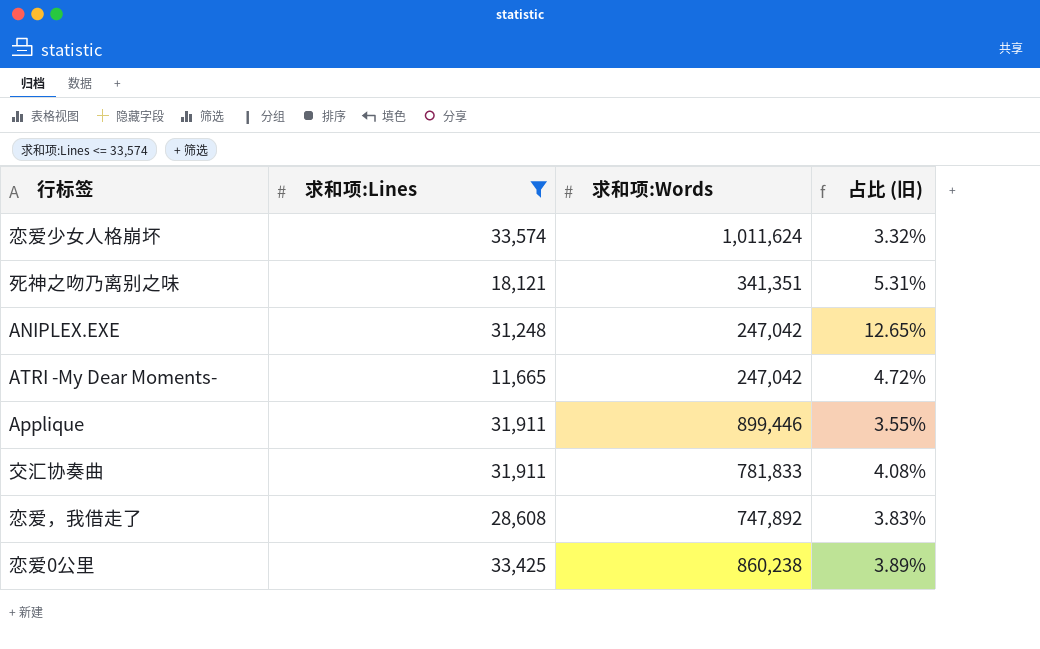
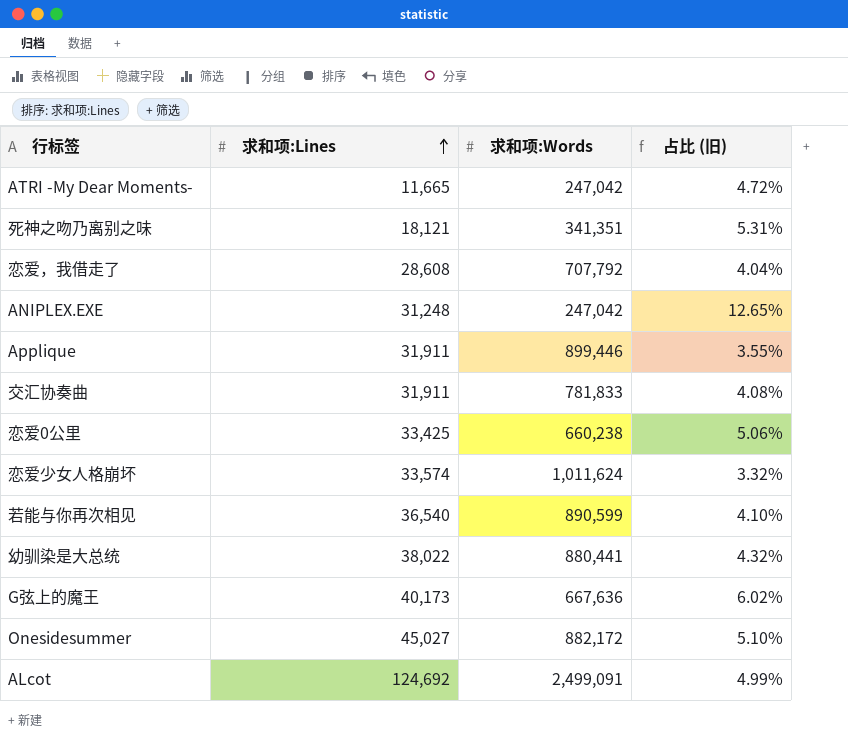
filter: 求和项:Lines <= 33,574 -> none
row order: none -> 求和项:Lines ascending
恋爱，我借走了 | 求和项:Words: 747,892 -> 707,792
恋爱，我借走了 | 占比 (旧): 3.83% -> 4.04%
恋爱0公里 | 求和项:Words: 860,238 -> 660,238
恋爱0公里 | 占比 (旧): 3.89% -> 5.06%

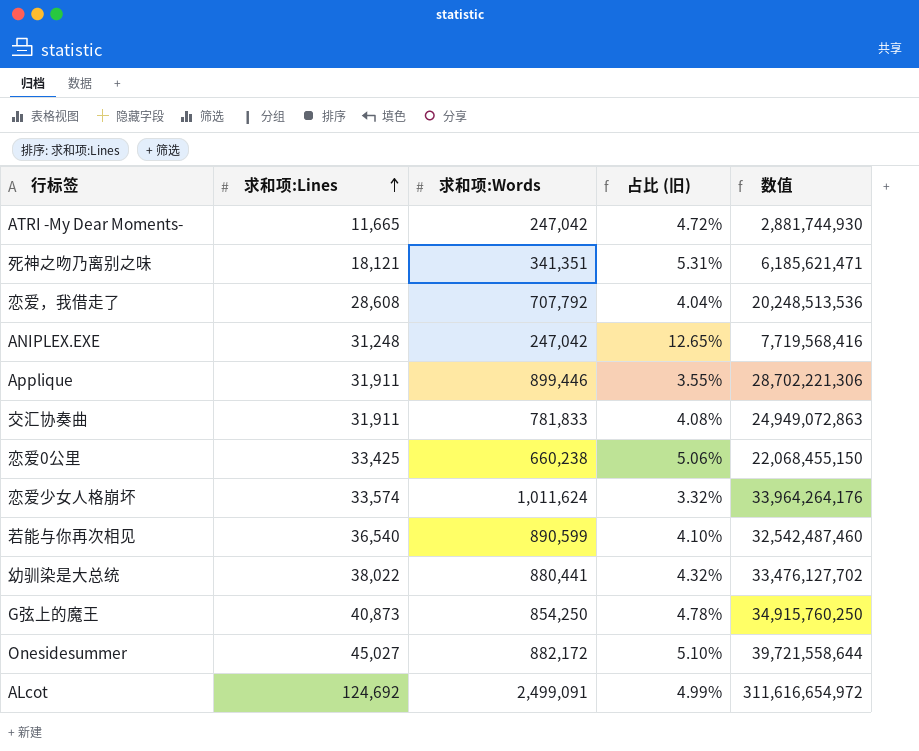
column 数值 | formula: none -> [求和项:Lines] * [求和项:Words]
G弦上的魔王 | 求和项:Lines: 40,173 -> 40,873
G弦上的魔王 | 求和项:Words: 667,636 -> 854,250
G弦上的魔王 | 占比 (旧): 6.02% -> 4.78%

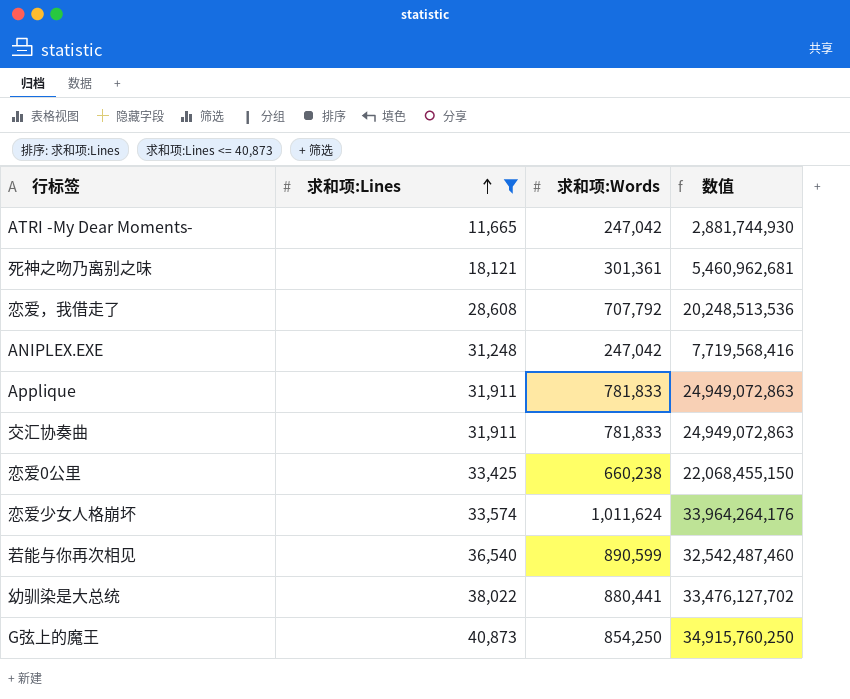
filter: none -> 求和项:Lines <= 40,873
column 占比 (旧) | formula: [求和项:Lines] / [求和项:Words] -> none
死神之吻乃离别之味 | 求和项:Words: 341,351 -> 301,361
死神之吻乃离别之味 | 数值: 6,185,621,471 -> 5,460,962,681
Applique | 求和项:Words: 899,446 -> 781,833
Applique | 数值: 28,702,221,306 -> 24,949,072,863

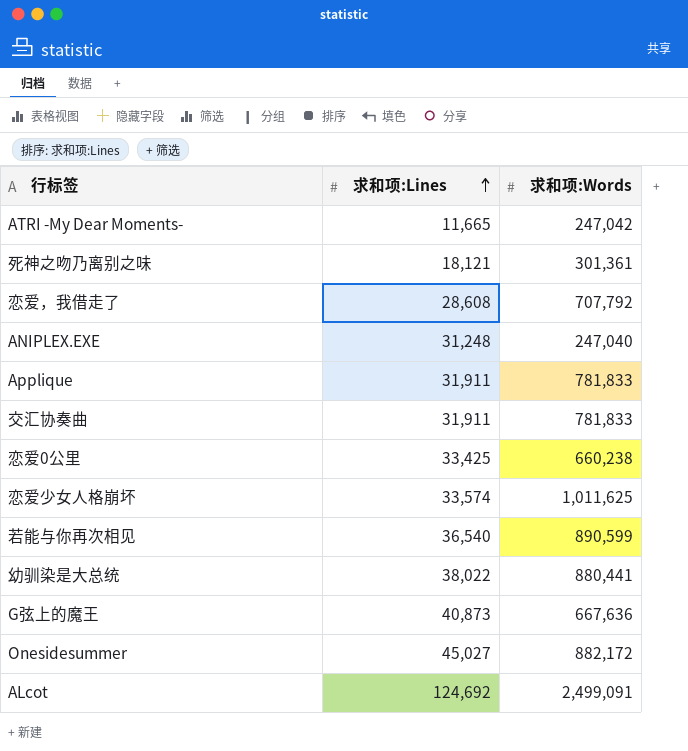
filter: 求和项:Lines <= 40,873 -> none
column 数值 | formula: [求和项:Lines] * [求和项:Words] -> none
ANIPLEX.EXE | 求和项:Words: 247,042 -> 247,040
恋爱少女人格崩坏 | 求和项:Words: 1,011,624 -> 1,011,625
G弦上的魔王 | 求和项:Words: 854,250 -> 667,636

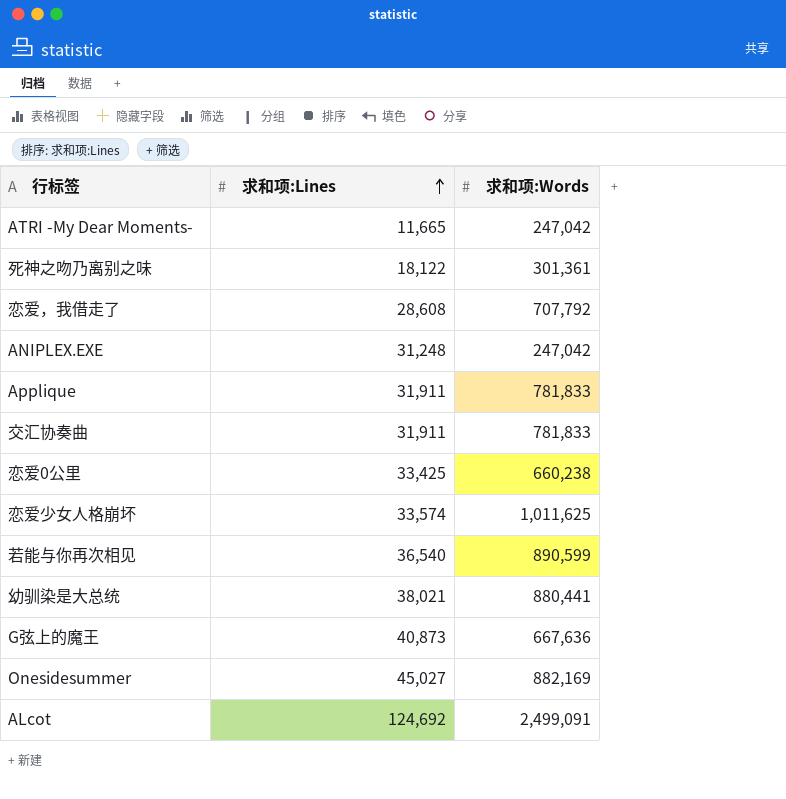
死神之吻乃离别之味 | 求和项:Lines: 18,121 -> 18,122
ANIPLEX.EXE | 求和项:Words: 247,040 -> 247,042
幼驯染是大总统 | 求和项:Lines: 38,022 -> 38,021
Onesidesummer | 求和项:Words: 882,172 -> 882,169

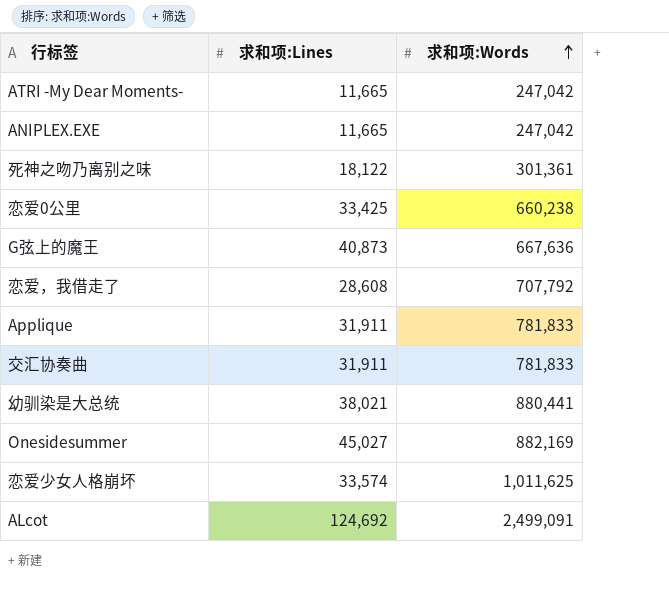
row order: 求和项:Lines ascending -> 求和项:Words ascending
row 若能与你再次相见: 36,540 | 890,599 -> none
ANIPLEX.EXE | 求和项:Lines: 31,248 -> 11,665

